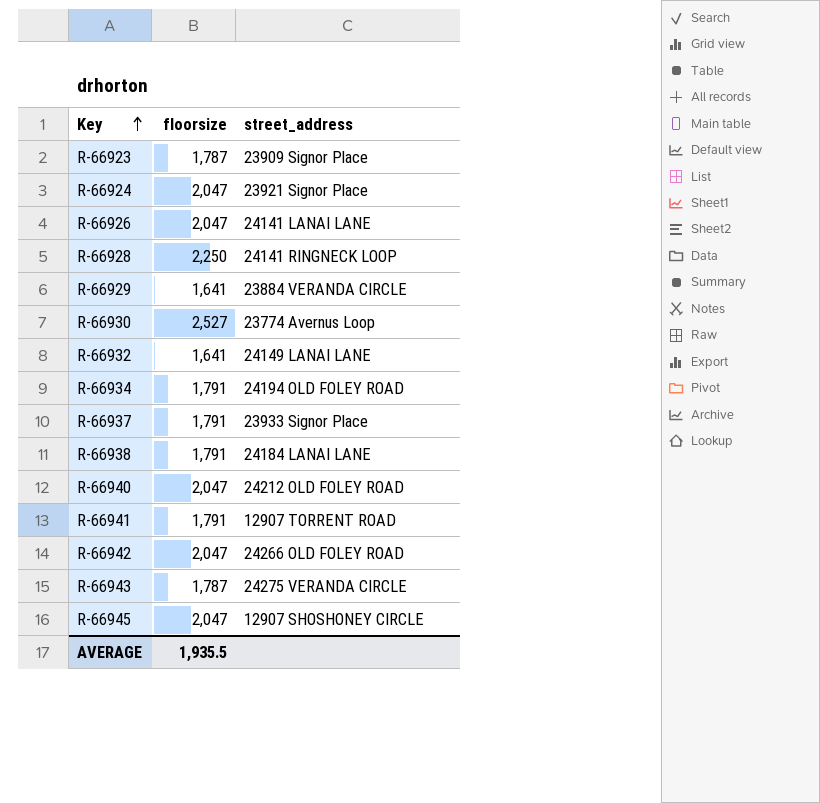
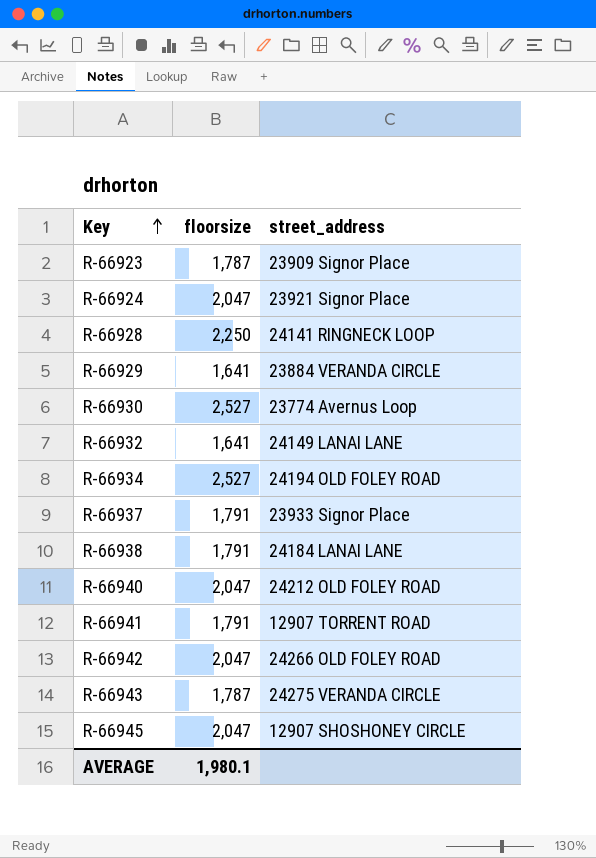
row R-66926: 2,047 | 24141 LANAI LANE -> none
R-66934 | floorsize: 1,791 -> 2,527
AVERAGE | floorsize: 1,935.5 -> 1,980.1

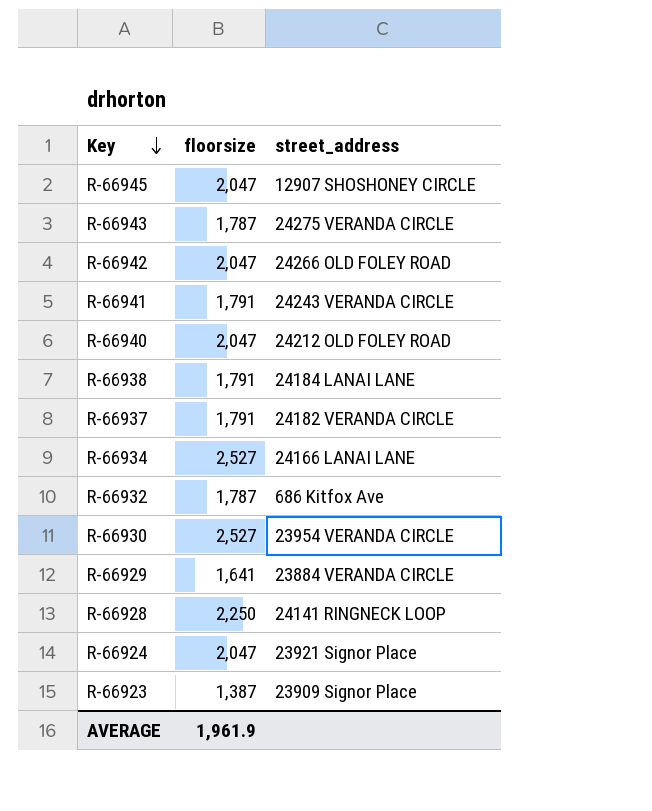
row order: Key ascending -> Key descending
R-66941 | street_address: 12907 TORRENT ROAD -> 24243 VERANDA CIRCLE
R-66937 | street_address: 23933 Signor Place -> 24182 VERANDA CIRCLE
R-66934 | street_address: 24194 OLD FOLEY ROAD -> 24166 LANAI LANE
R-66932 | floorsize: 1,641 -> 1,787
R-66932 | street_address: 24149 LANAI LANE -> 686 Kitfox Ave
R-66930 | street_address: 23774 Avernus Loop -> 23954 VERANDA CIRCLE
R-66923 | floorsize: 1,787 -> 1,387
AVERAGE | floorsize: 1,980.1 -> 1,961.9

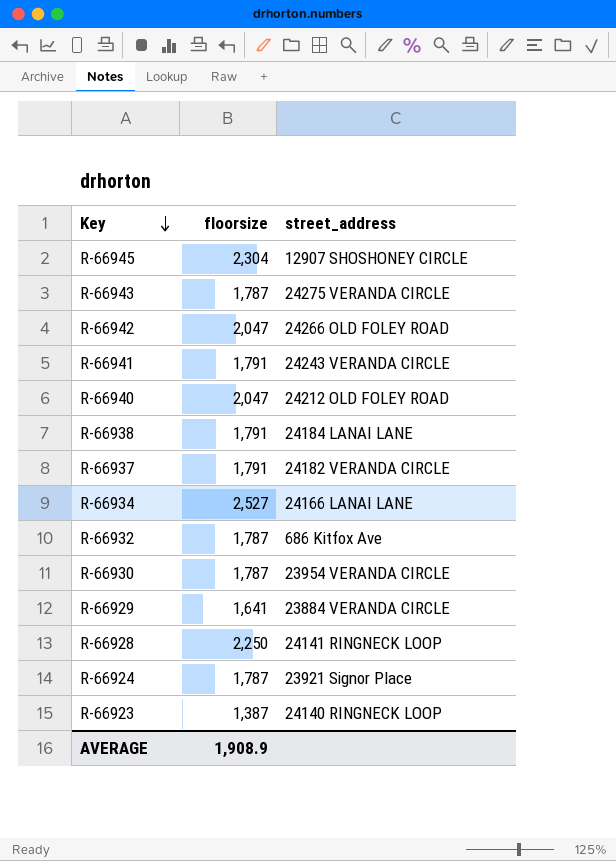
R-66945 | floorsize: 2,047 -> 2,304
R-66930 | floorsize: 2,527 -> 1,787
R-66924 | floorsize: 2,047 -> 1,787
R-66923 | street_address: 23909 Signor Place -> 24140 RINGNECK LOOP
AVERAGE | floorsize: 1,961.9 -> 1,908.9

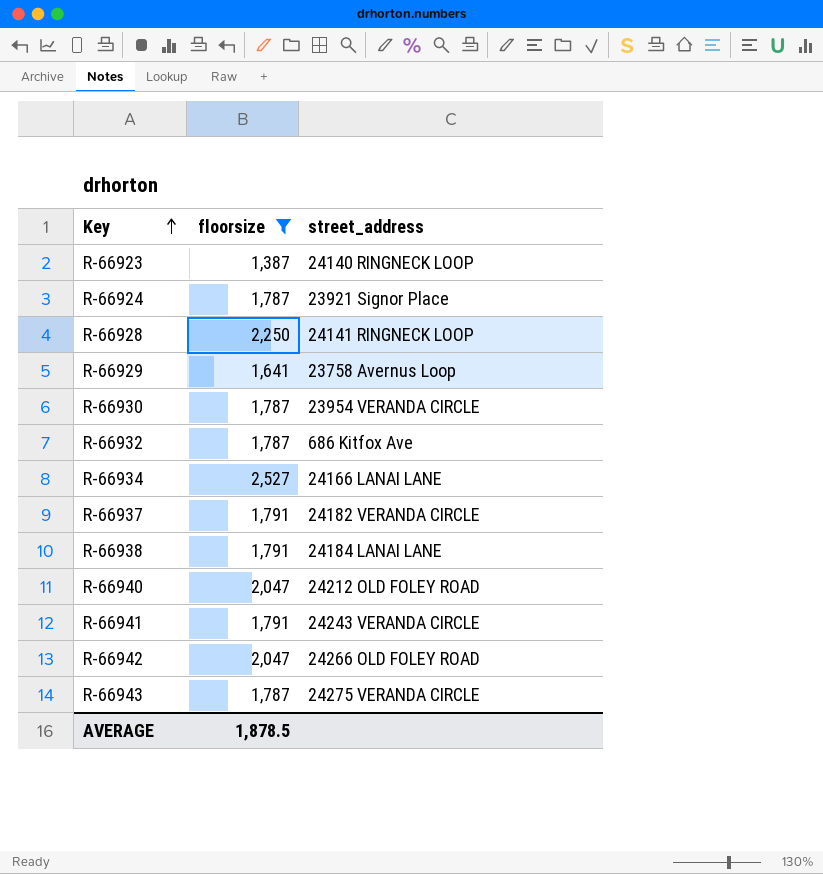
filter: none -> floorsize != 2,304
row order: Key descending -> Key ascending
R-66929 | street_address: 23884 VERANDA CIRCLE -> 23758 Avernus Loop
AVERAGE | floorsize: 1,908.9 -> 1,878.5

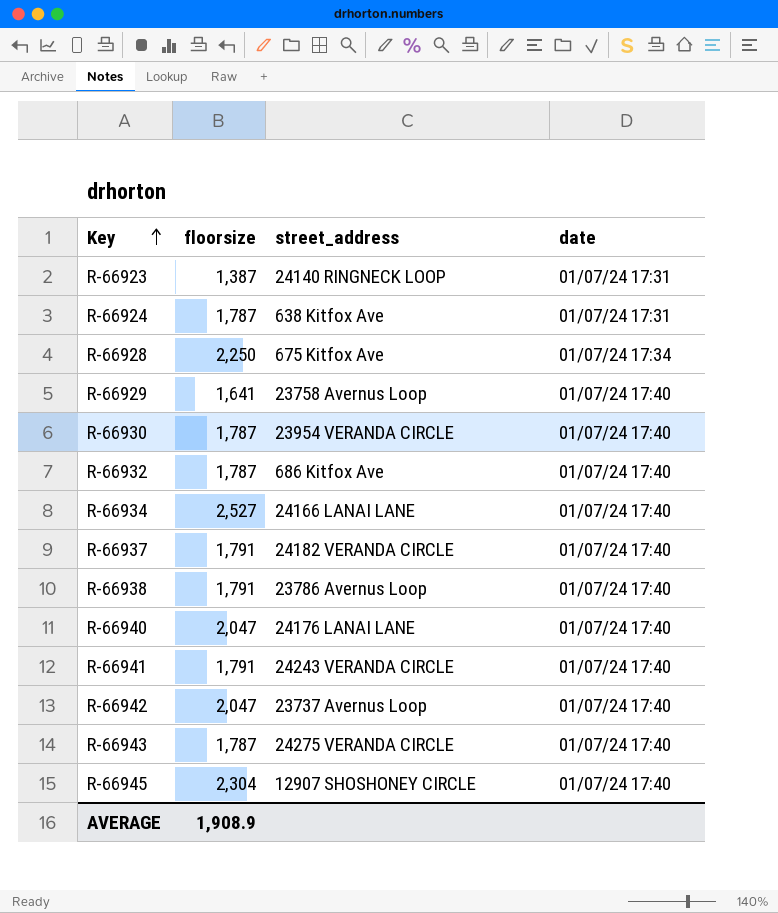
filter: floorsize != 2,304 -> none
column date | position: none -> 4
R-66924 | street_address: 23921 Signor Place -> 638 Kitfox Ave
R-66928 | street_address: 24141 RINGNECK LOOP -> 675 Kitfox Ave
R-66938 | street_address: 24184 LANAI LANE -> 23786 Avernus Loop
R-66940 | street_address: 24212 OLD FOLEY ROAD -> 24176 LANAI LANE
R-66942 | street_address: 24266 OLD FOLEY ROAD -> 23737 Avernus Loop
AVERAGE | floorsize: 1,878.5 -> 1,908.9

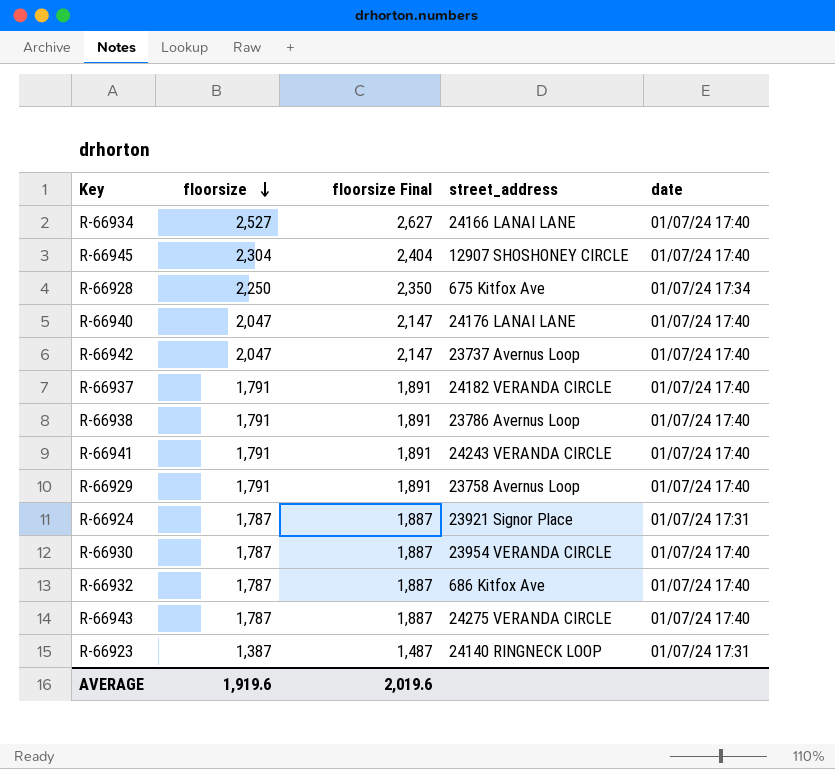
row order: Key ascending -> floorsize descending
column floorsize Final | formula: none -> [floorsize] + 100
R-66929 | floorsize: 1,641 -> 1,791
R-66924 | street_address: 638 Kitfox Ave -> 23921 Signor Place
AVERAGE | floorsize: 1,908.9 -> 1,919.6

